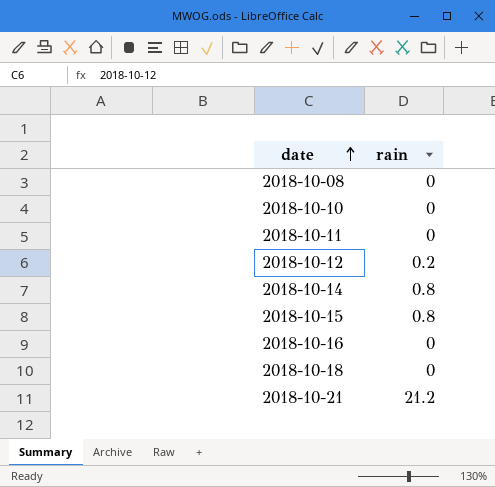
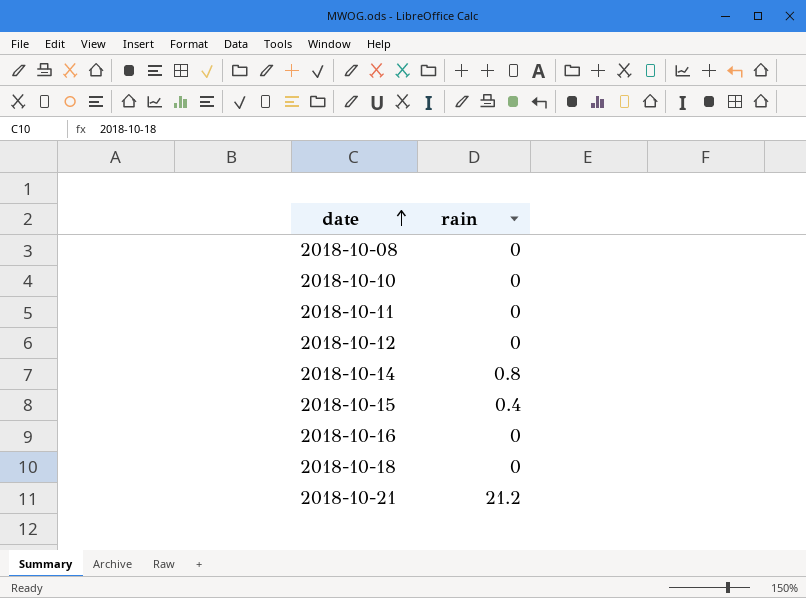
2018-10-12 | rain: 0.2 -> 0
2018-10-15 | rain: 0.8 -> 0.4

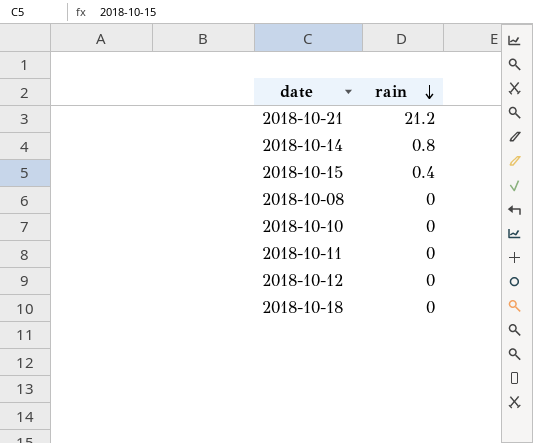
row order: date ascending -> rain descending
row 2018-10-16: 0 -> none

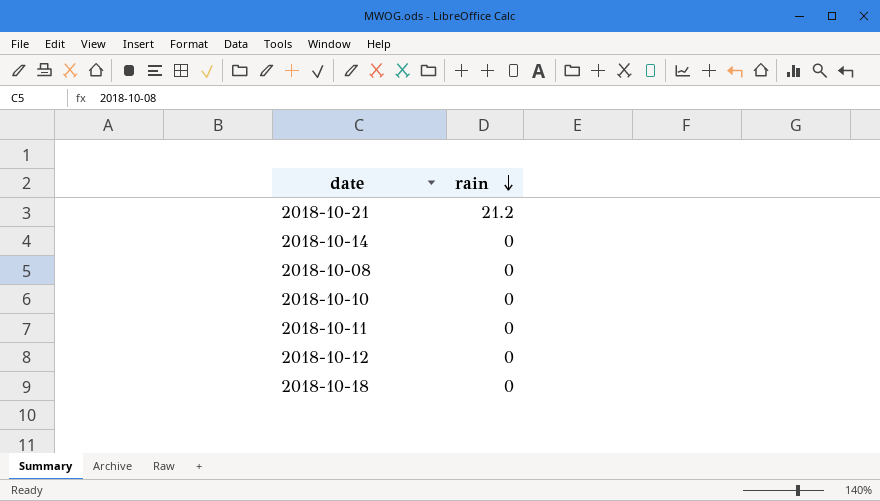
row 2018-10-15: 0.4 -> none
2018-10-14 | rain: 0.8 -> 0

